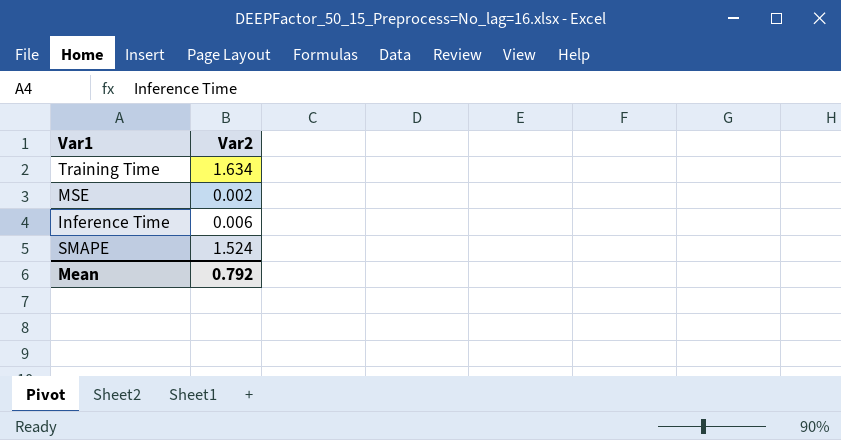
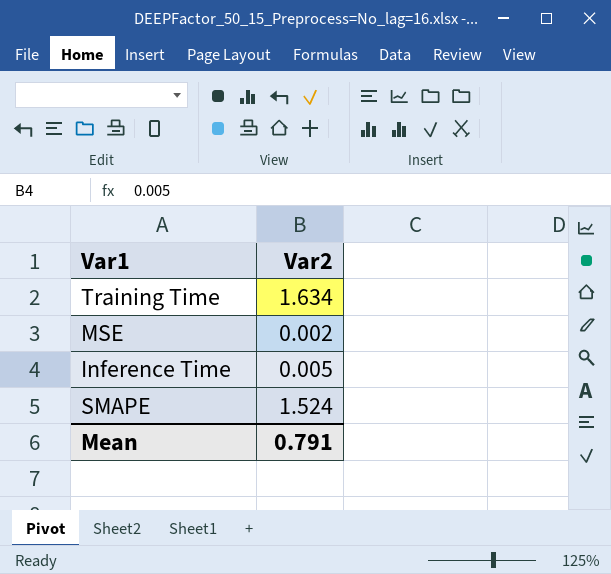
Inference Time | Var2: 0.006 -> 0.005
Mean | Var2: 0.792 -> 0.791

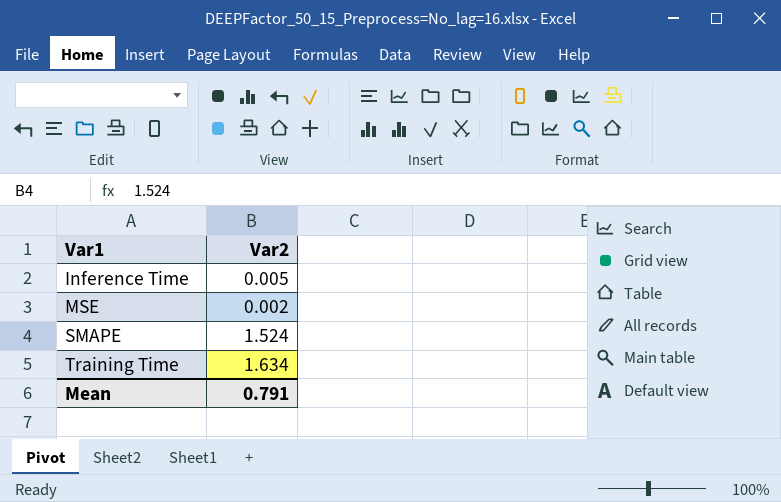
row order: none -> Var1 ascending

